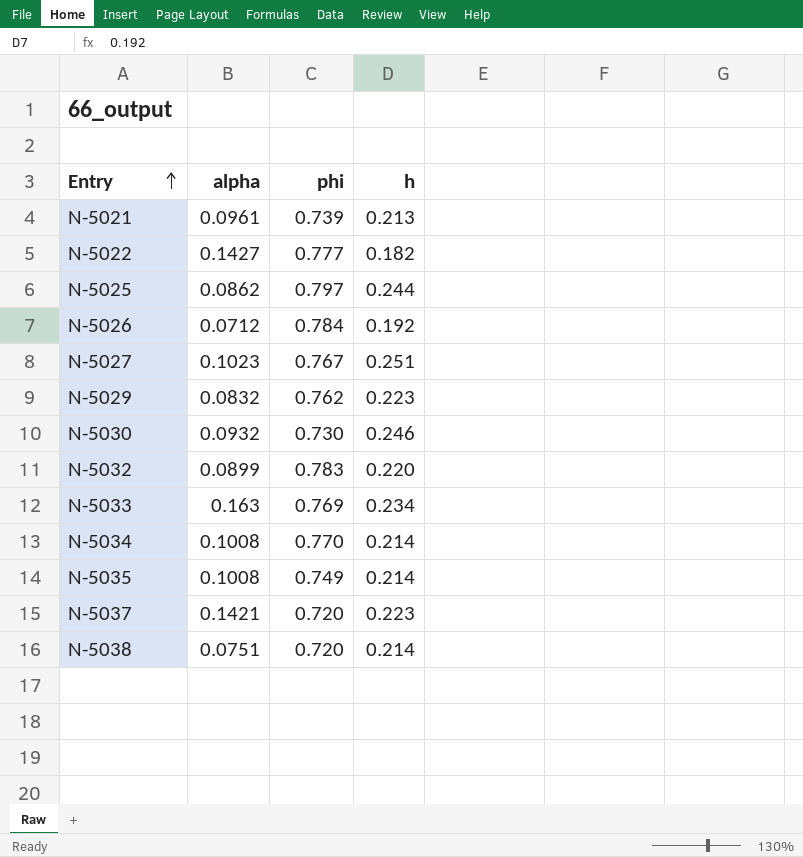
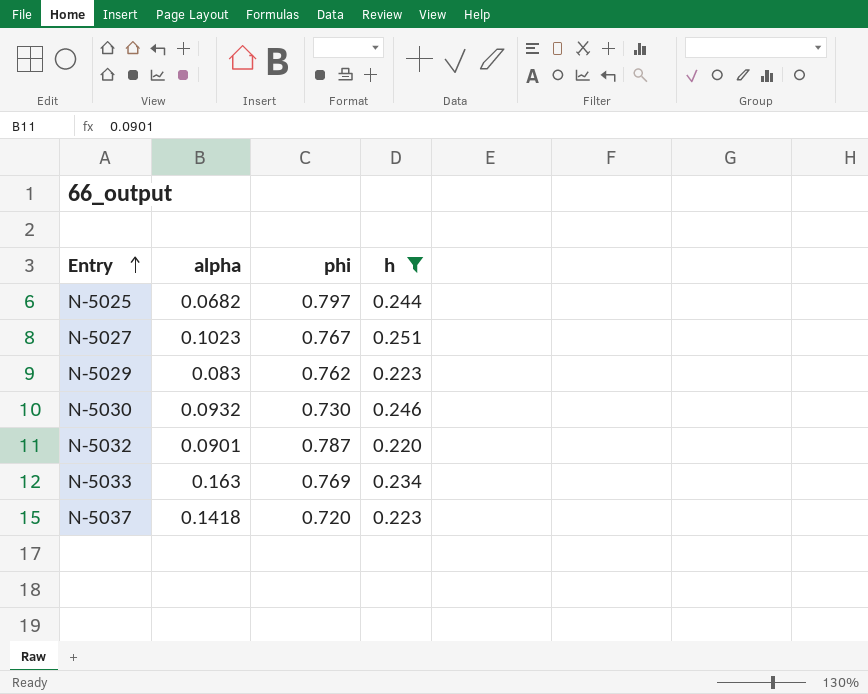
filter: none -> h >= 0.220
N-5025 | alpha: 0.0862 -> 0.0682
N-5029 | alpha: 0.0832 -> 0.083
N-5032 | alpha: 0.0899 -> 0.0901
N-5032 | phi: 0.783 -> 0.787
N-5037 | alpha: 0.1421 -> 0.1418

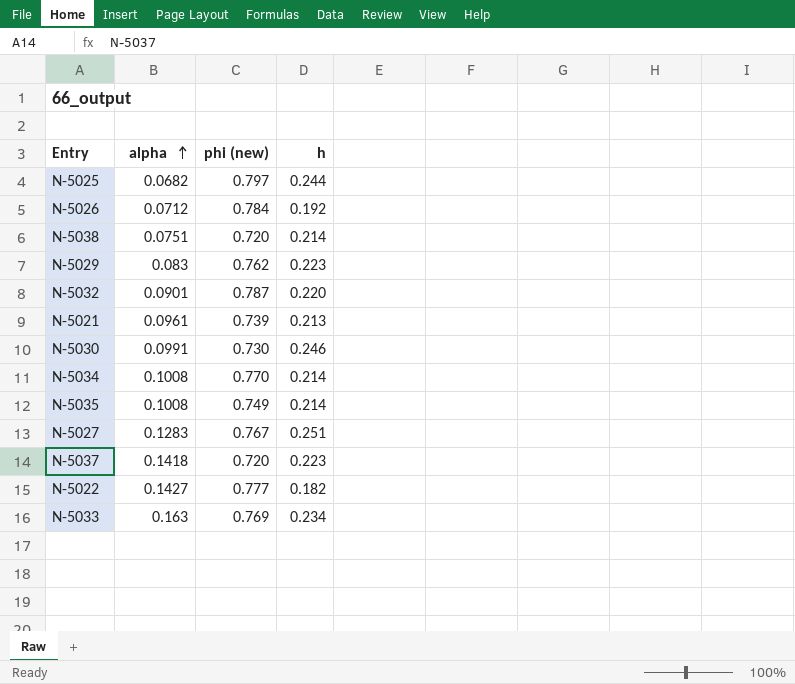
filter: h >= 0.220 -> none
row order: Entry ascending -> alpha ascending
column name: phi -> phi (new)
N-5030 | alpha: 0.0932 -> 0.0991
N-5027 | alpha: 0.1023 -> 0.1283

